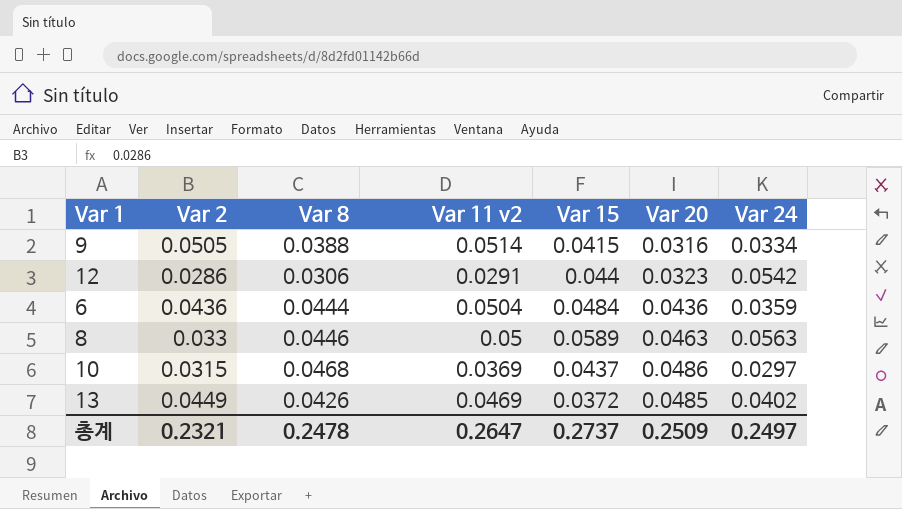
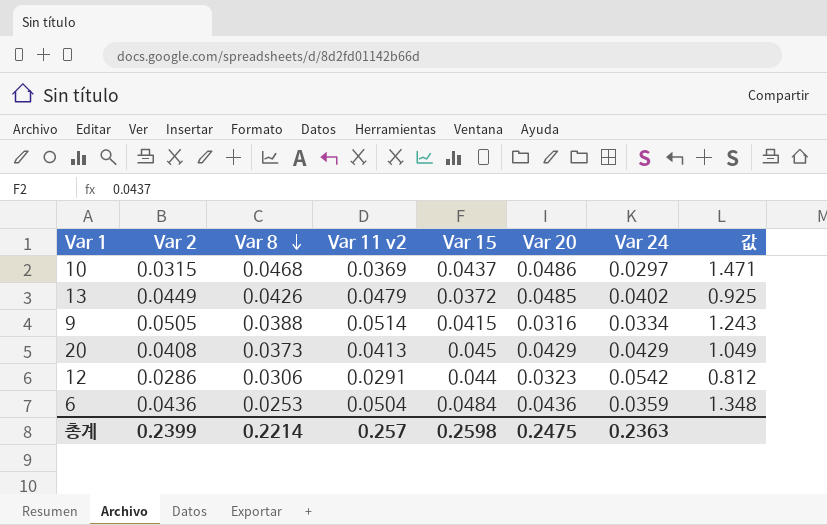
row order: none -> Var 8 descending
column 값 | formula: none -> [Var 15] / [Var 24]
row 8: 0.033 | 0.0446 | 0.05 | 0.0589 | 0.0463 | 0.0563 -> none
13 | Var 11 v2: 0.0469 -> 0.0479
row 20: none -> 0.0408 | 0.0373 | 0.0413 | 0.045 | 0.0429 | 0.0429 | 1.049
6 | Var 8: 0.0444 -> 0.0253
총계 | Var 2: 0.2321 -> 0.2399
총계 | Var 8: 0.2478 -> 0.2214
총계 | Var 11 v2: 0.2647 -> 0.257
총계 | Var 15: 0.2737 -> 0.2598
총계 | Var 20: 0.2509 -> 0.2475
총계 | Var 24: 0.2497 -> 0.2363

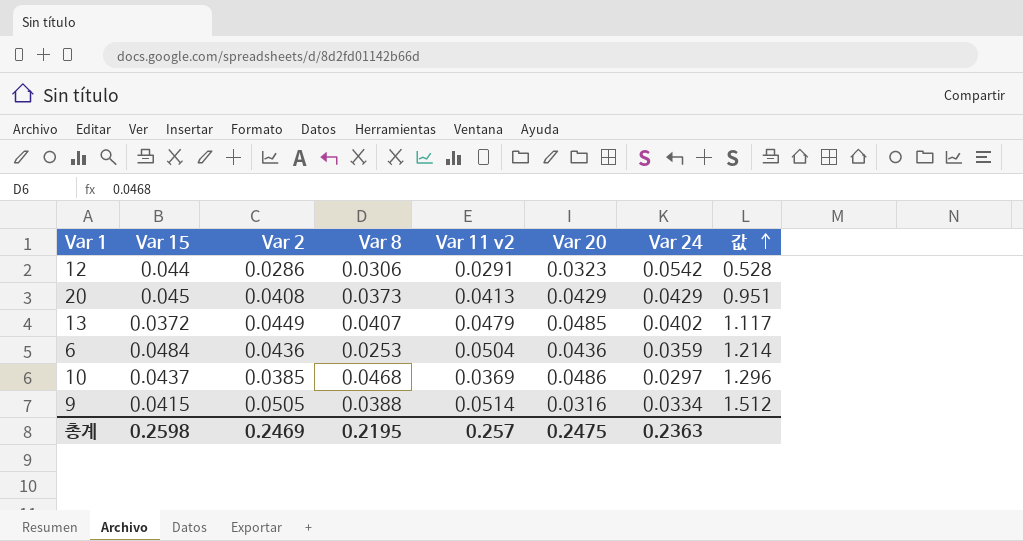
row order: Var 8 descending -> 값 ascending
column Var 15 | position: 5 -> 2
column 값 | formula: [Var 15] / [Var 24] -> [Var 2] / [Var 24]
13 | Var 8: 0.0426 -> 0.0407
10 | Var 2: 0.0315 -> 0.0385
총계 | Var 2: 0.2399 -> 0.2469
총계 | Var 8: 0.2214 -> 0.2195

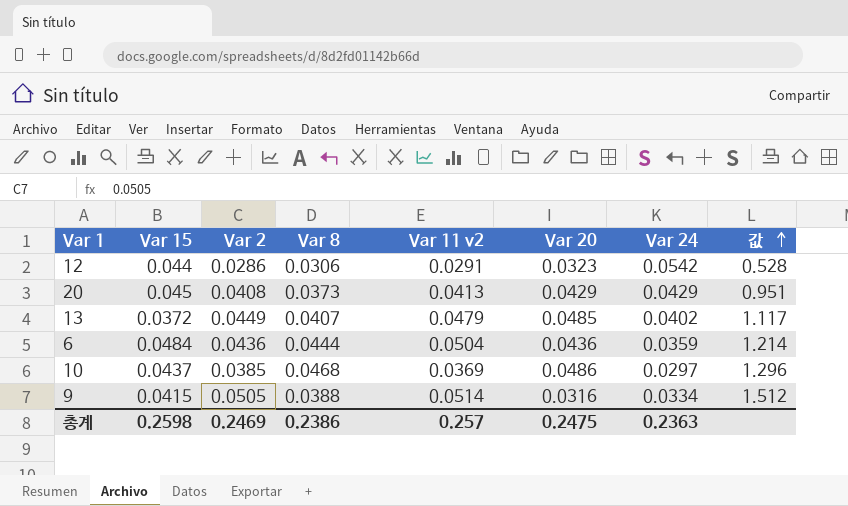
6 | Var 8: 0.0253 -> 0.0444
총계 | Var 8: 0.2195 -> 0.2386

